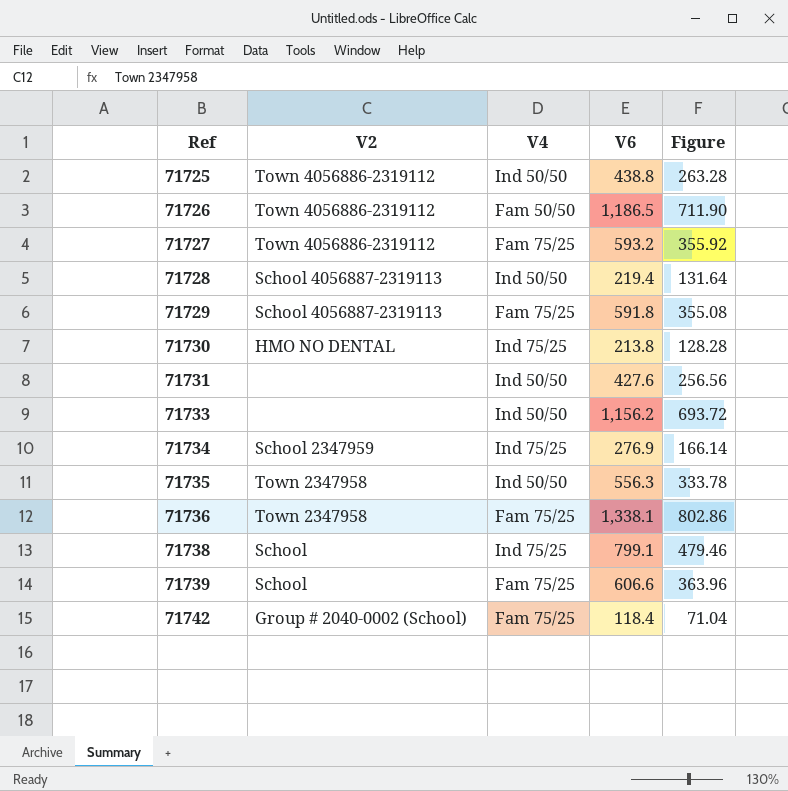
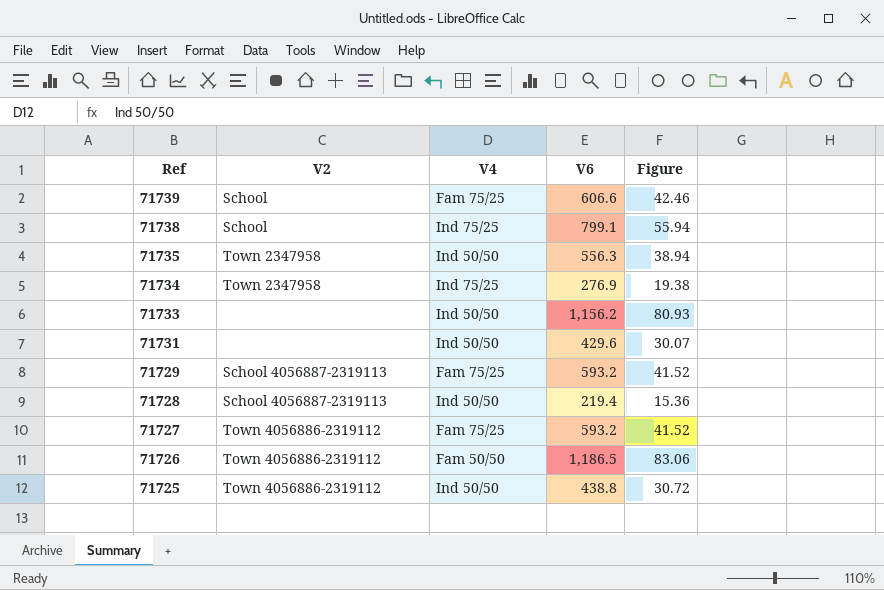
row order: Ref ascending -> Ref descending
column Figure | formula: [V6] * 0.6 -> [V6] * 0.07
row 71730: HMO NO DENTAL | Ind 75/25 | 213.8 | 128.28 -> none
row 71736: Town 2347958 | Fam 75/25 | 1,338.1 | 802.86 -> none
row 71742: Group # 2040-0002 (School) | Fam 75/25 | 118.4 | 71.04 -> none
71734 | V2: School 2347959 -> Town 2347958
71731 | V6: 427.6 -> 429.6
71729 | V6: 591.8 -> 593.2

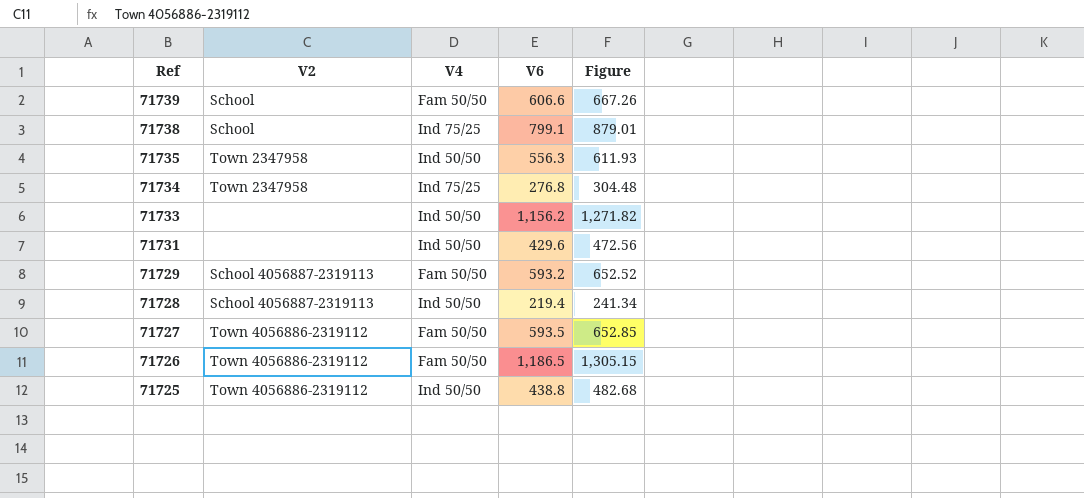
column Figure | formula: [V6] * 0.07 -> [V6] * 1.1
71739 | V4: Fam 75/25 -> Fam 50/50
71734 | V6: 276.9 -> 276.8
71729 | V4: Fam 75/25 -> Fam 50/50
71727 | V4: Fam 75/25 -> Fam 50/50
71727 | V6: 593.2 -> 593.5

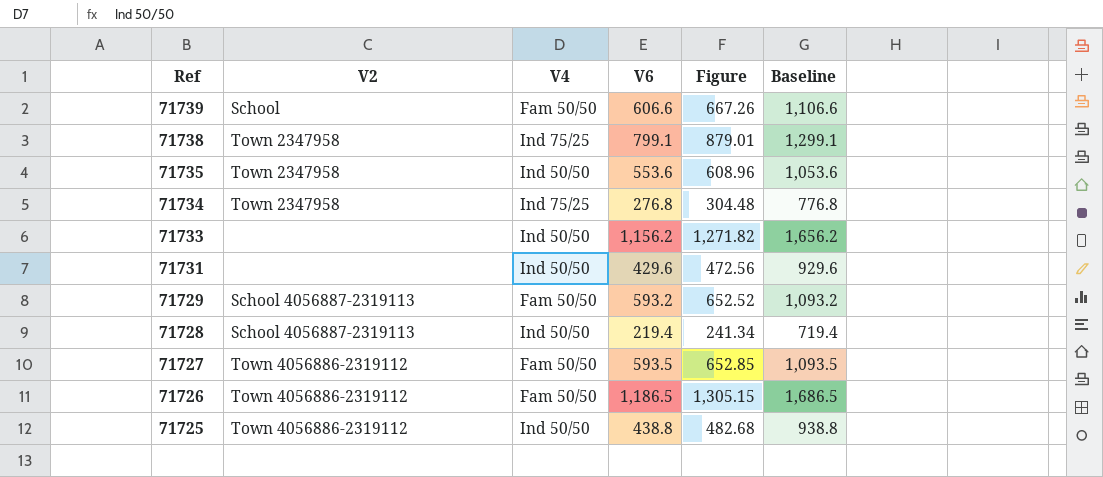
column Baseline | formula: none -> [V6] + 500
71738 | V2: School -> Town 2347958
71735 | V6: 556.3 -> 553.6
71735 | Figure: 611.93 -> 608.96

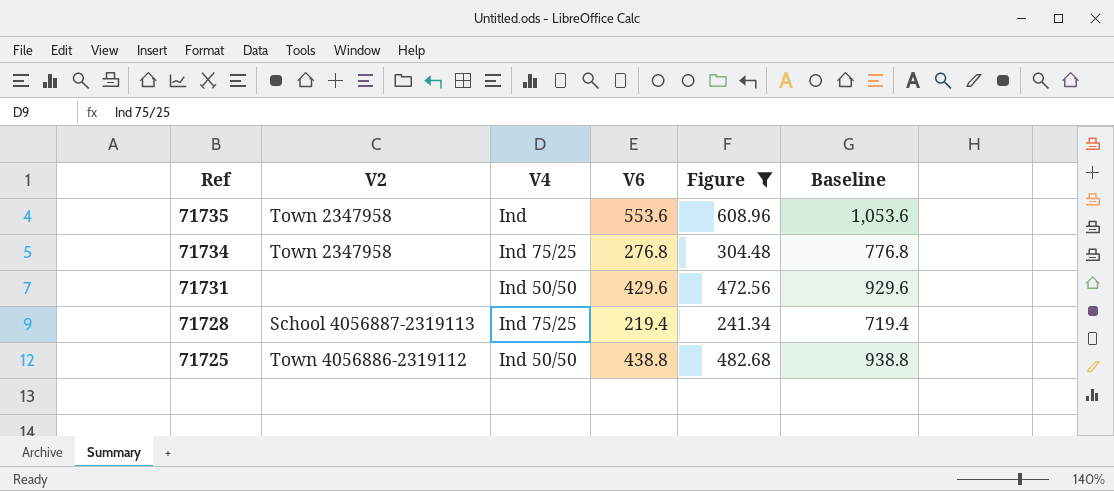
filter: none -> Figure <= 608.96
71735 | V4: Ind 50/50 -> Ind
71728 | V4: Ind 50/50 -> Ind 75/25

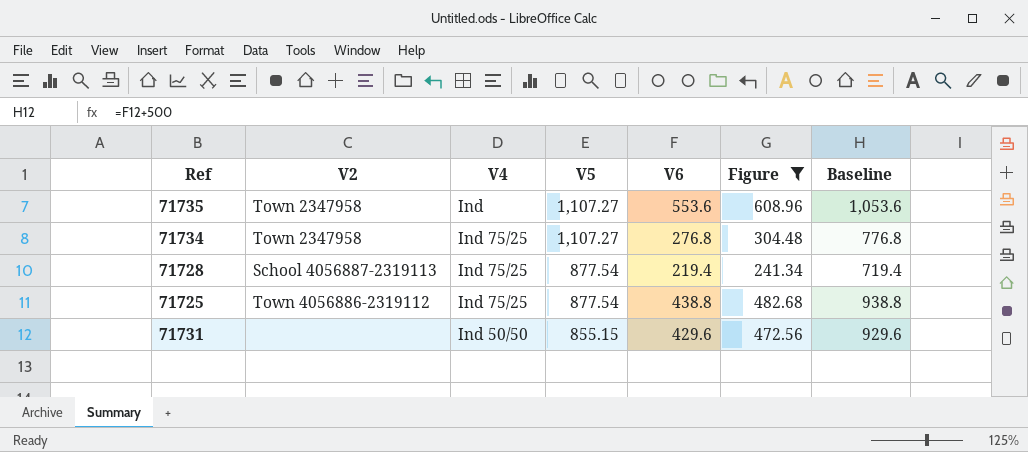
row order: Ref descending -> V5 descending
column V5 | position: none -> 4
71725 | V4: Ind 50/50 -> Ind 75/25

